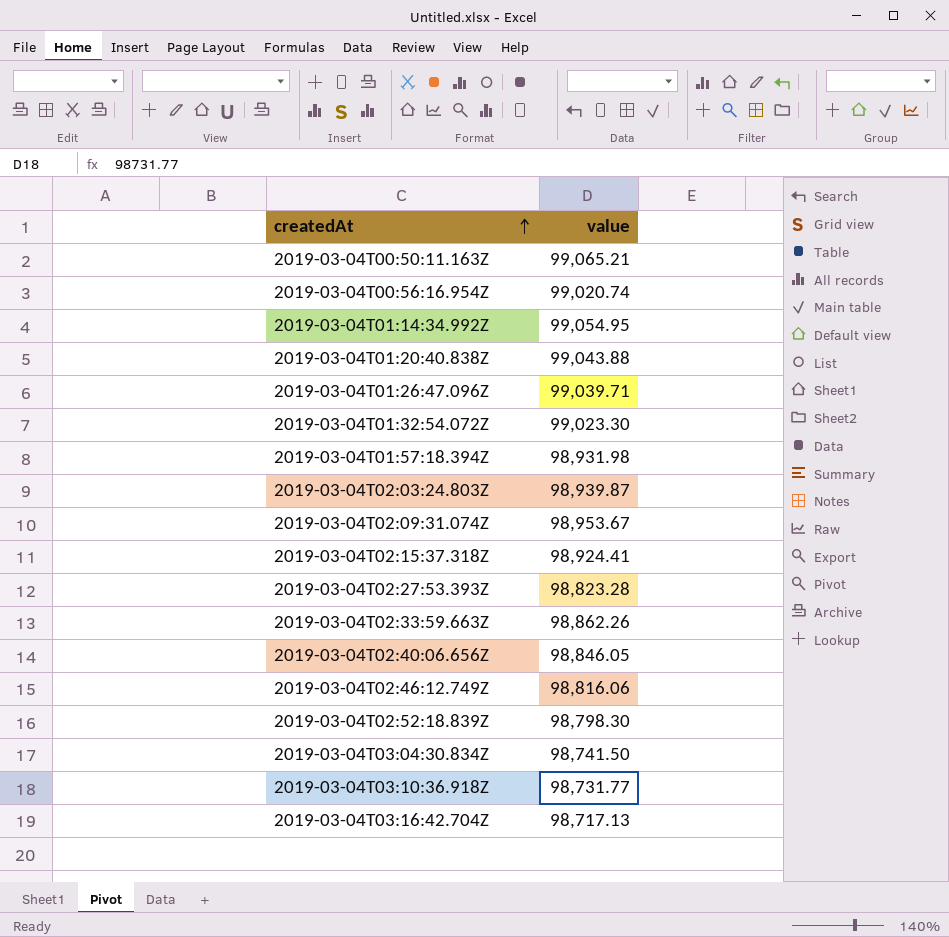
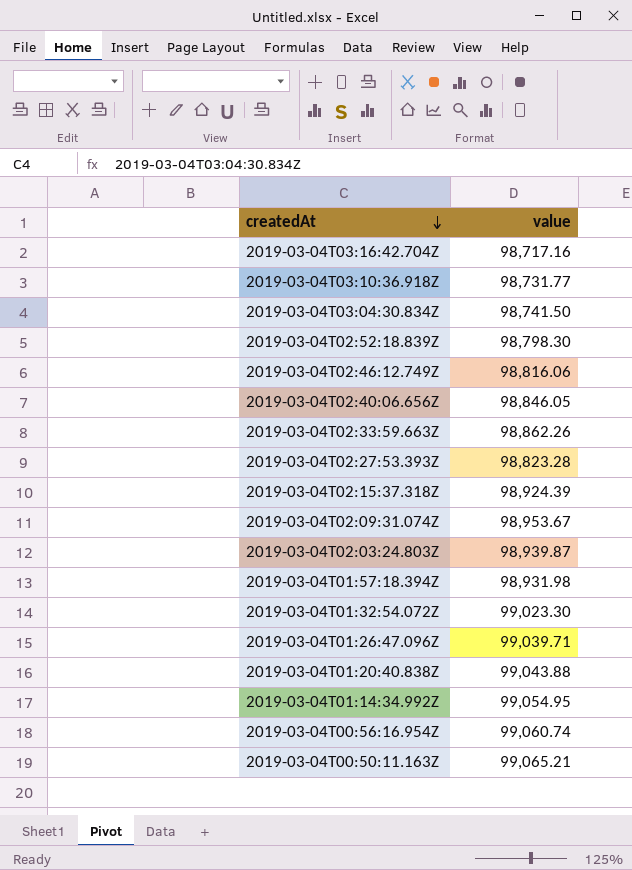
row order: createdAt ascending -> createdAt descending
2019-03-04T03:16:42.704Z | value: 98,717.13 -> 98,717.16
2019-03-04T02:15:37.318Z | value: 98,924.41 -> 98,924.39
2019-03-04T00:56:16.954Z | value: 99,020.74 -> 99,060.74

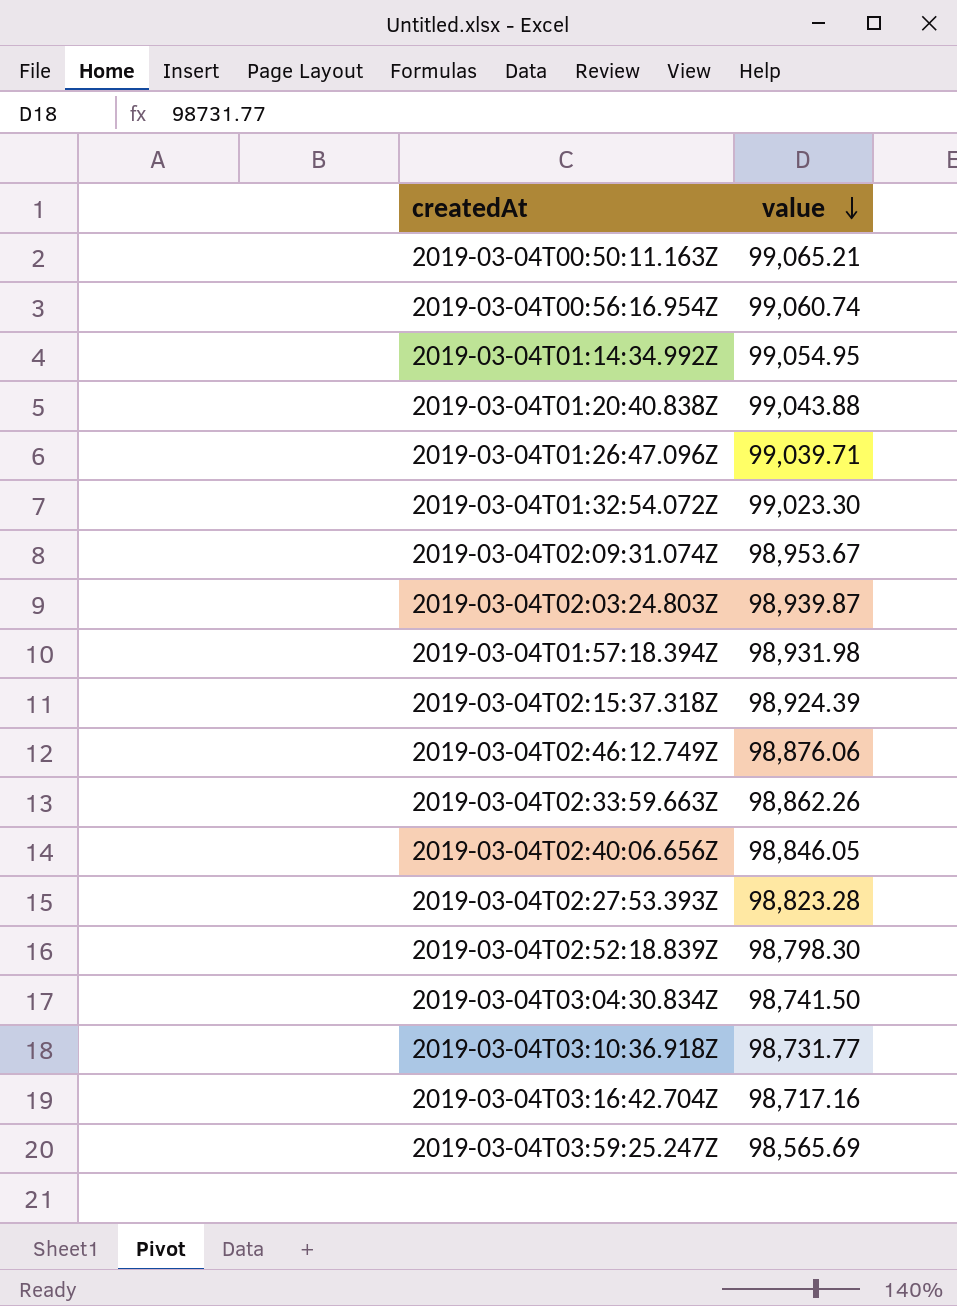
row order: createdAt descending -> value descending
2019-03-04T02:46:12.749Z | value: 98,816.06 -> 98,876.06
row 2019-03-04T03:59:25.247Z: none -> 98,565.69

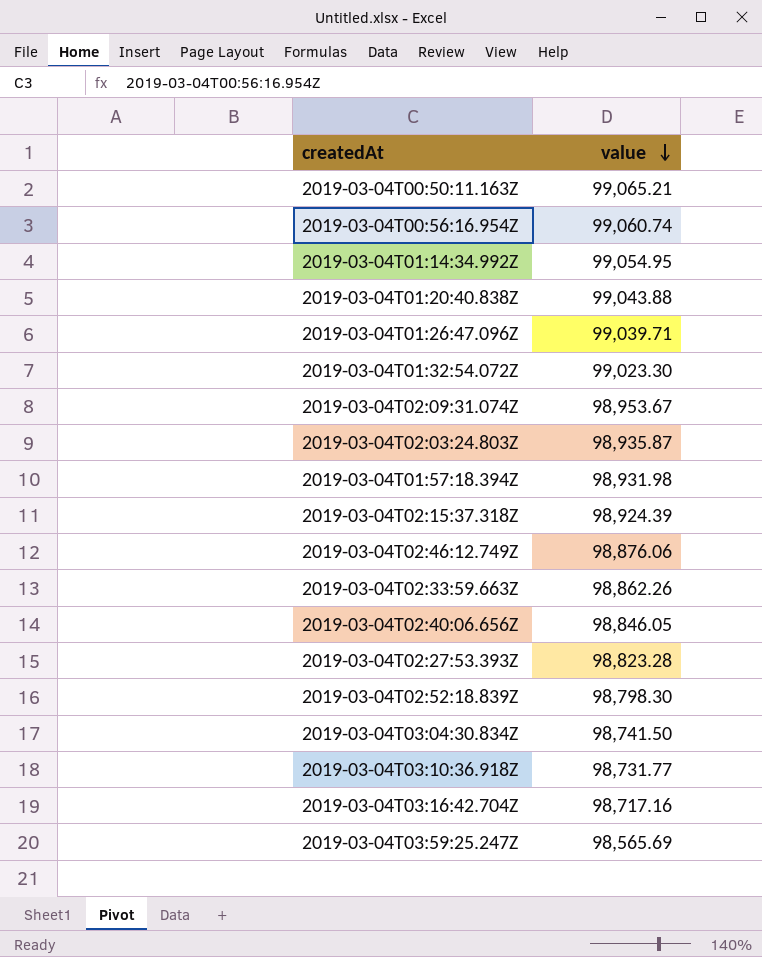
2019-03-04T02:03:24.803Z | value: 98,939.87 -> 98,935.87

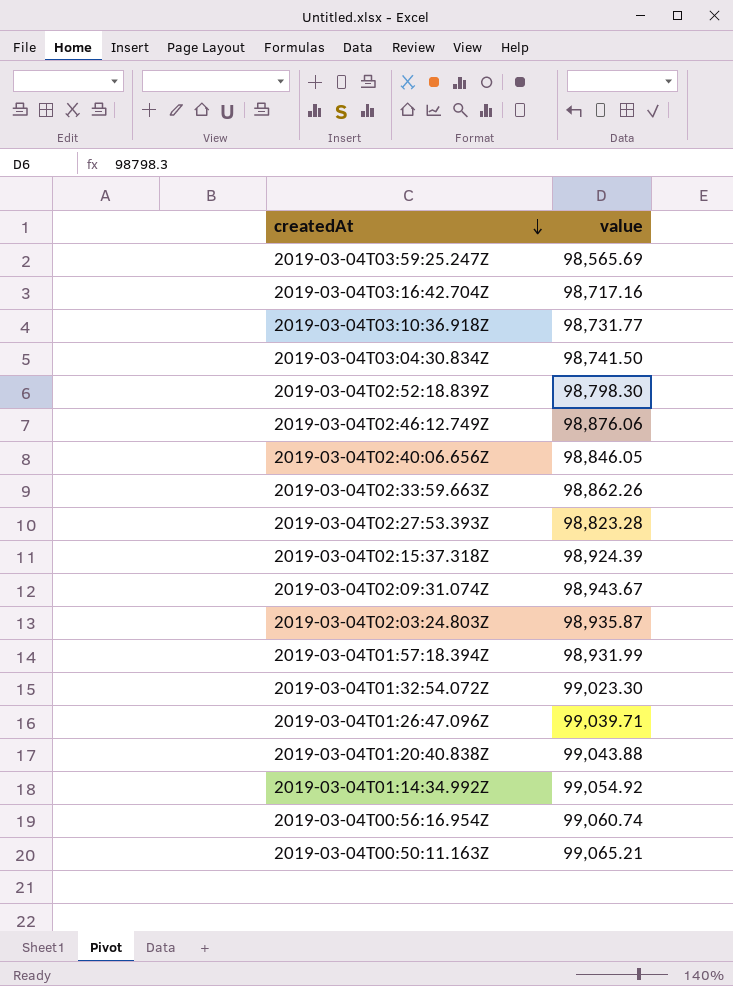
row order: value descending -> createdAt descending
2019-03-04T02:09:31.074Z | value: 98,953.67 -> 98,943.67
2019-03-04T01:57:18.394Z | value: 98,931.98 -> 98,931.99
2019-03-04T01:14:34.992Z | value: 99,054.95 -> 99,054.92

